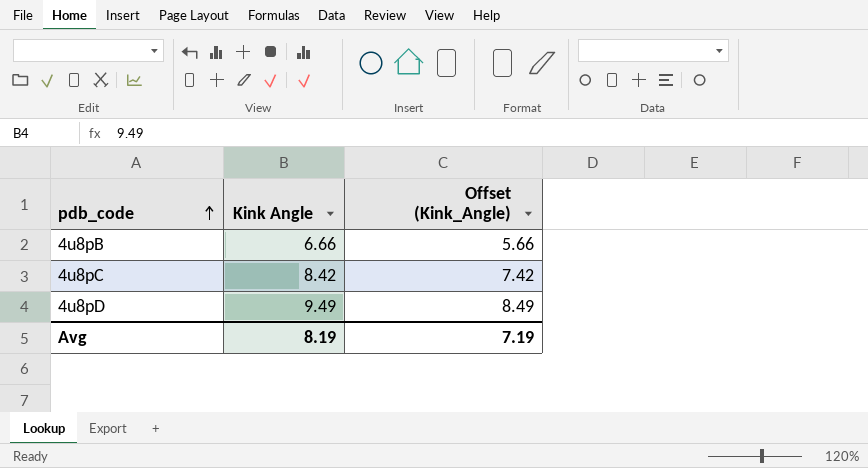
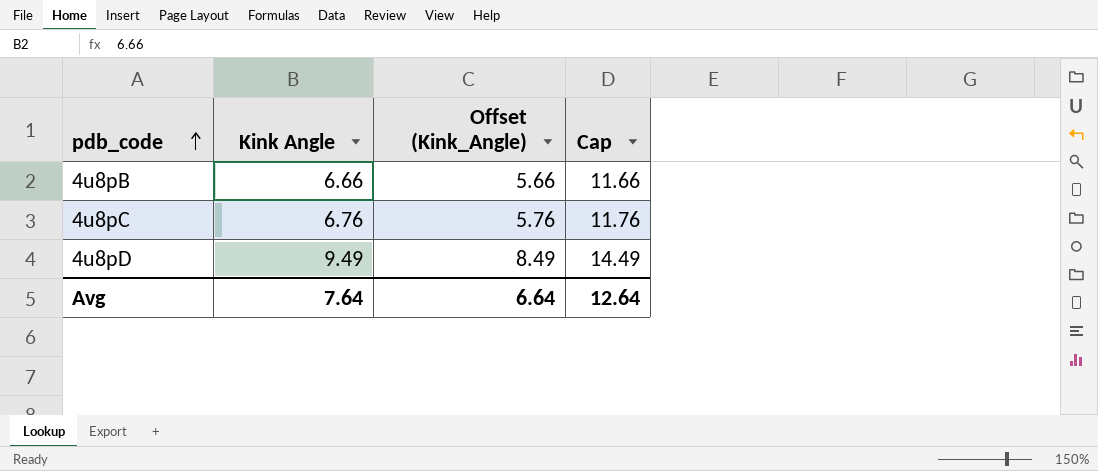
column Cap | formula: none -> [Kink Angle] + 5
4u8pC | Kink Angle: 8.42 -> 6.76
4u8pC | Offset (Kink_Angle): 7.42 -> 5.76
Avg | Kink Angle: 8.19 -> 7.64
Avg | Offset (Kink_Angle): 7.19 -> 6.64

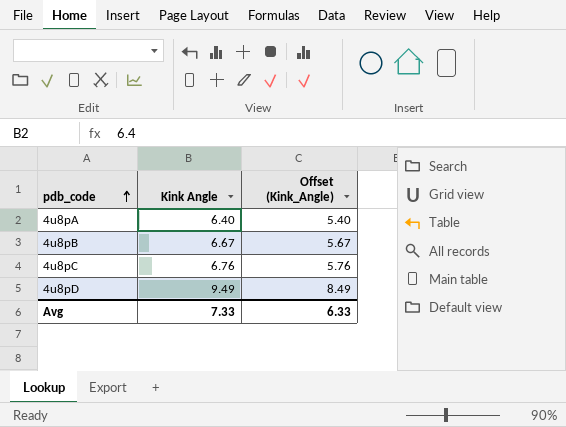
column Cap | formula: [Kink Angle] + 5 -> none
row 4u8pA: none -> 6.40 | 5.40
4u8pB | Kink Angle: 6.66 -> 6.67
4u8pB | Offset (Kink_Angle): 5.66 -> 5.67
Avg | Kink Angle: 7.64 -> 7.33
Avg | Offset (Kink_Angle): 6.64 -> 6.33

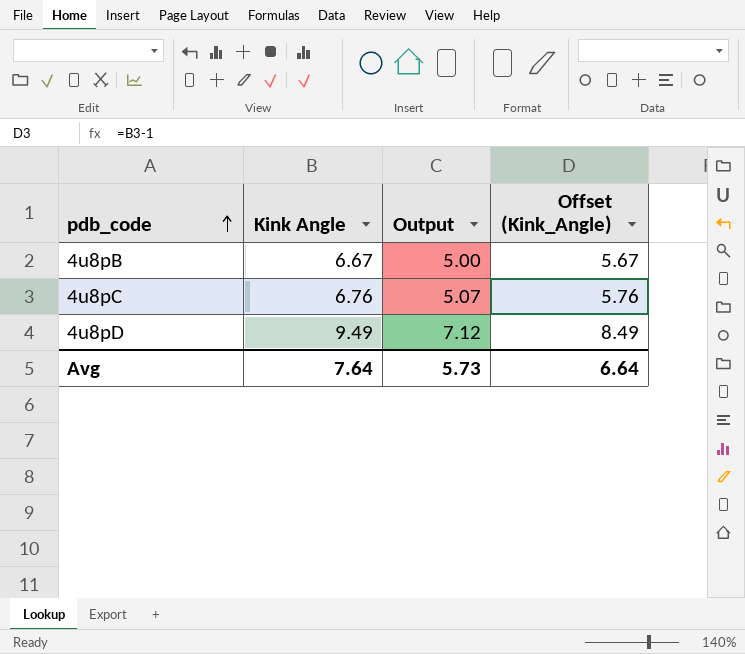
column Output | formula: none -> [Kink Angle] * 0.75
row 4u8pA: 6.40 | 5.40 -> none
Avg | Kink Angle: 7.33 -> 7.64
Avg | Offset (Kink_Angle): 6.33 -> 6.64

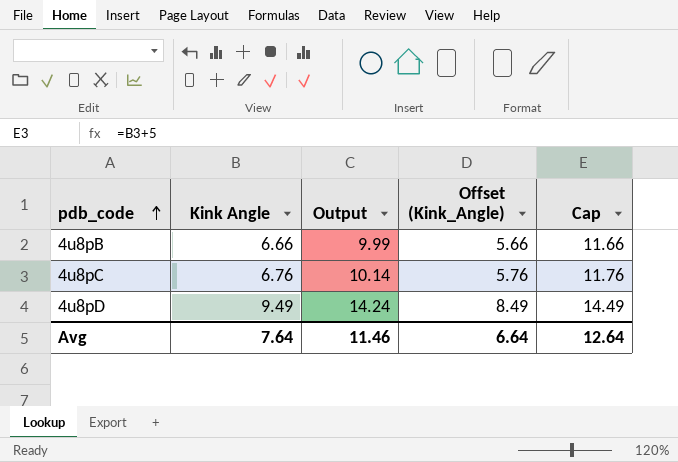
column Output | formula: [Kink Angle] * 0.75 -> [Kink Angle] * 1.5
column Cap | formula: none -> [Kink Angle] + 5
4u8pB | Kink Angle: 6.67 -> 6.66
4u8pB | Offset (Kink_Angle): 5.67 -> 5.66
Avg | Output: 5.73 -> 11.46

